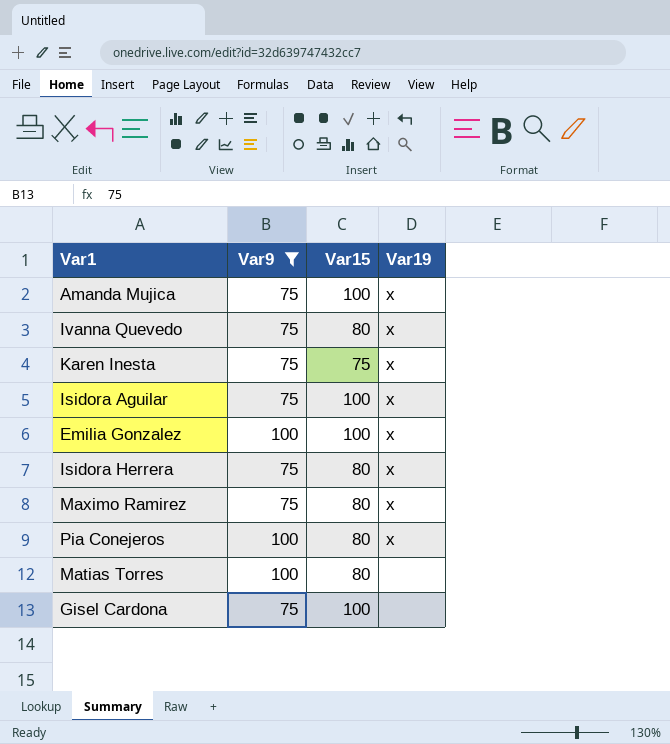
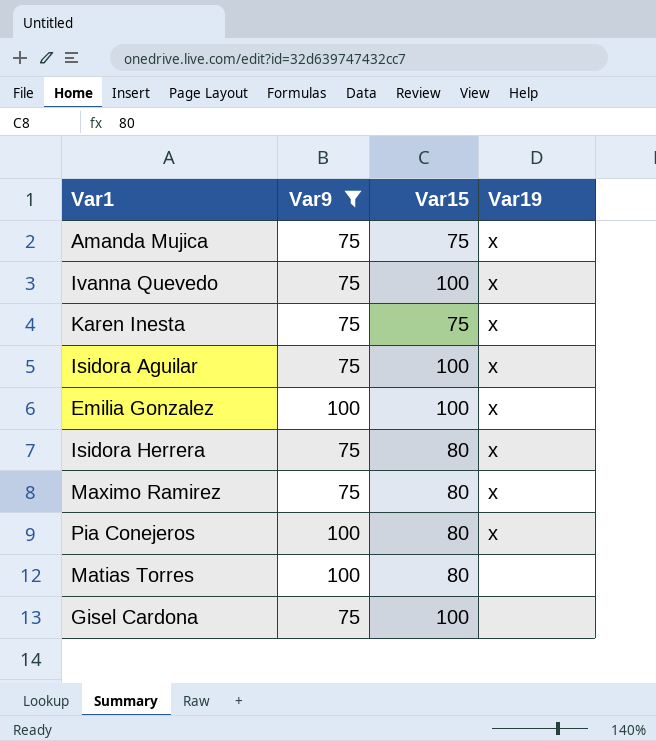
Amanda Mujica | Var15: 100 -> 75
Ivanna Quevedo | Var15: 80 -> 100

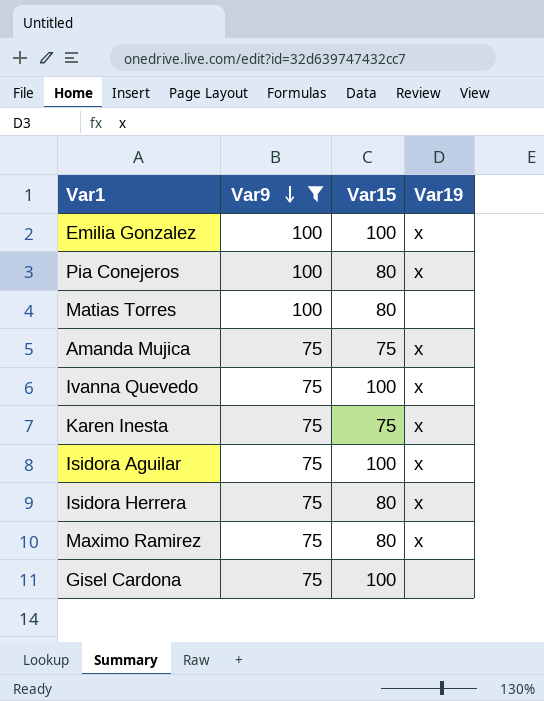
row order: none -> Var9 descending

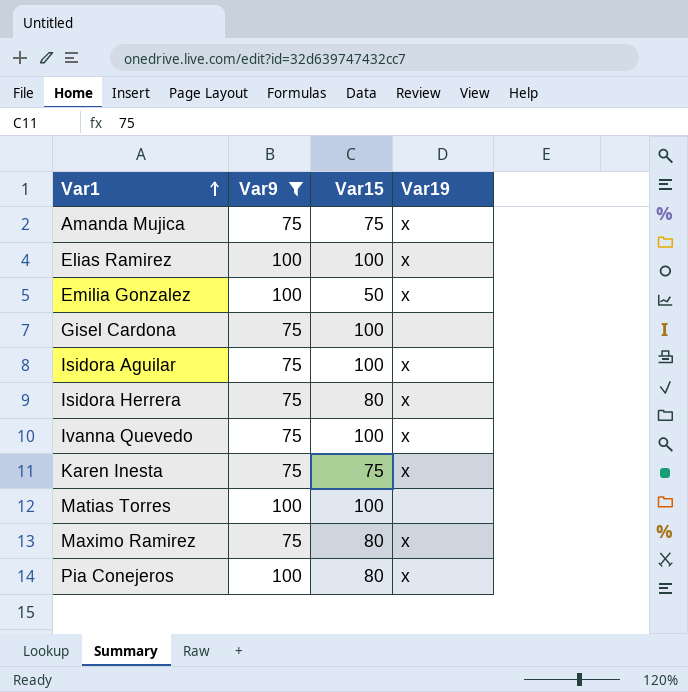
row order: Var9 descending -> Var1 ascending
row Elias Ramirez: none -> 100 | 100 | x
Emilia Gonzalez | Var15: 100 -> 50
Matias Torres | Var15: 80 -> 100

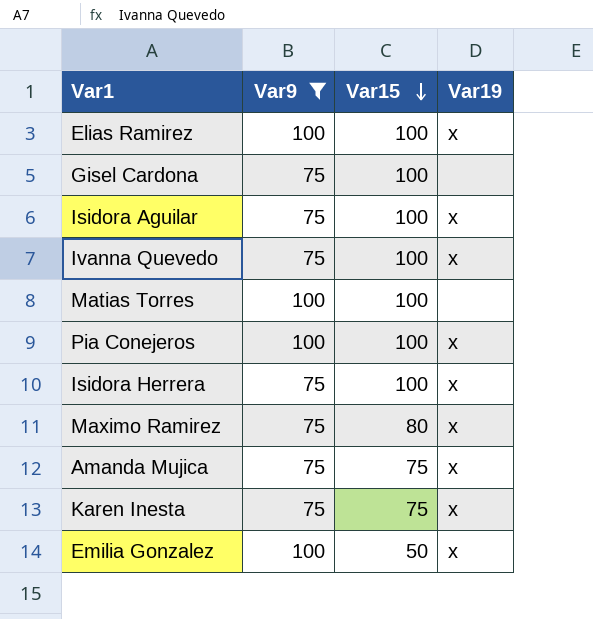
row order: Var1 ascending -> Var15 descending
Pia Conejeros | Var15: 80 -> 100
Isidora Herrera | Var15: 80 -> 100

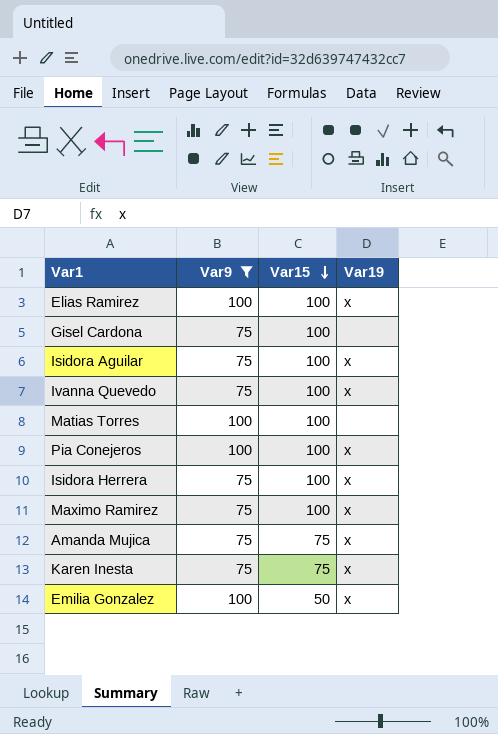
Maximo Ramirez | Var15: 80 -> 100

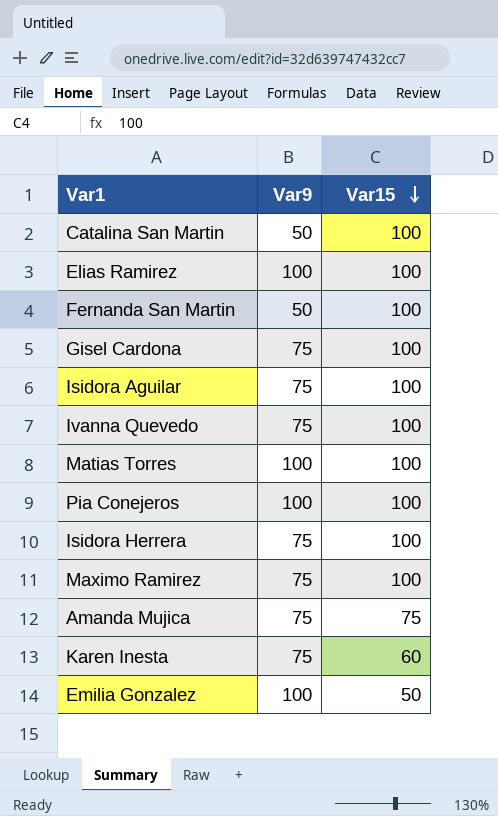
filter: Var9 != 50 -> none
column Var19 | position: 4 -> none
Karen Inesta | Var15: 75 -> 60

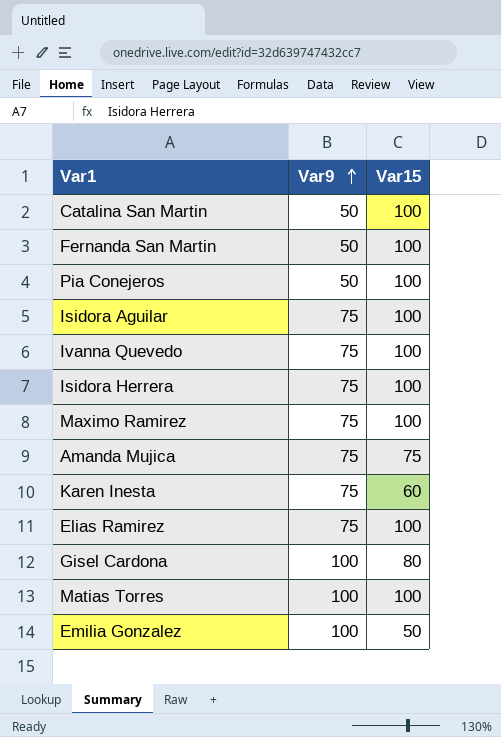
row order: Var15 descending -> Var9 ascending
Pia Conejeros | Var9: 100 -> 50
Elias Ramirez | Var9: 100 -> 75
Gisel Cardona | Var9: 75 -> 100
Gisel Cardona | Var15: 100 -> 80

